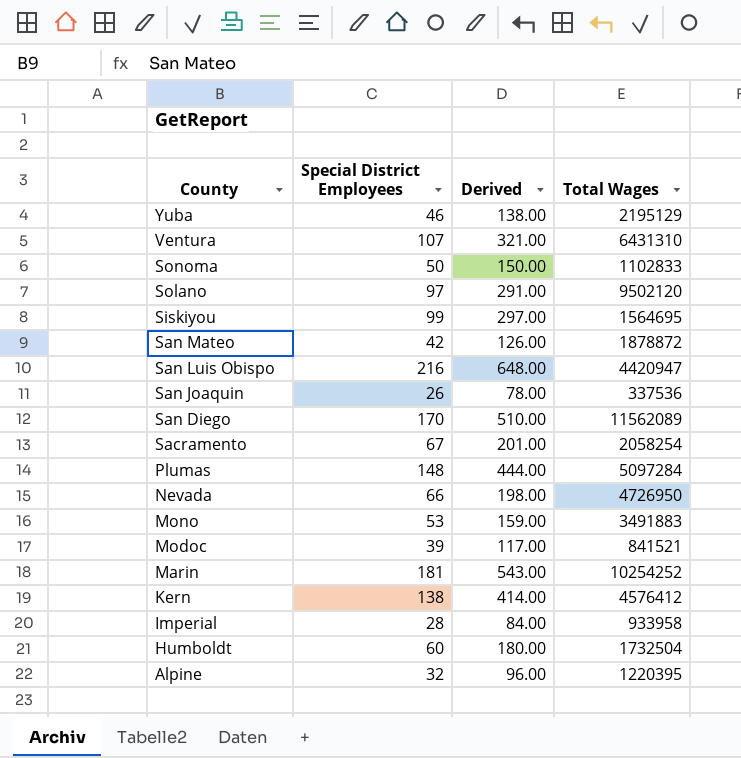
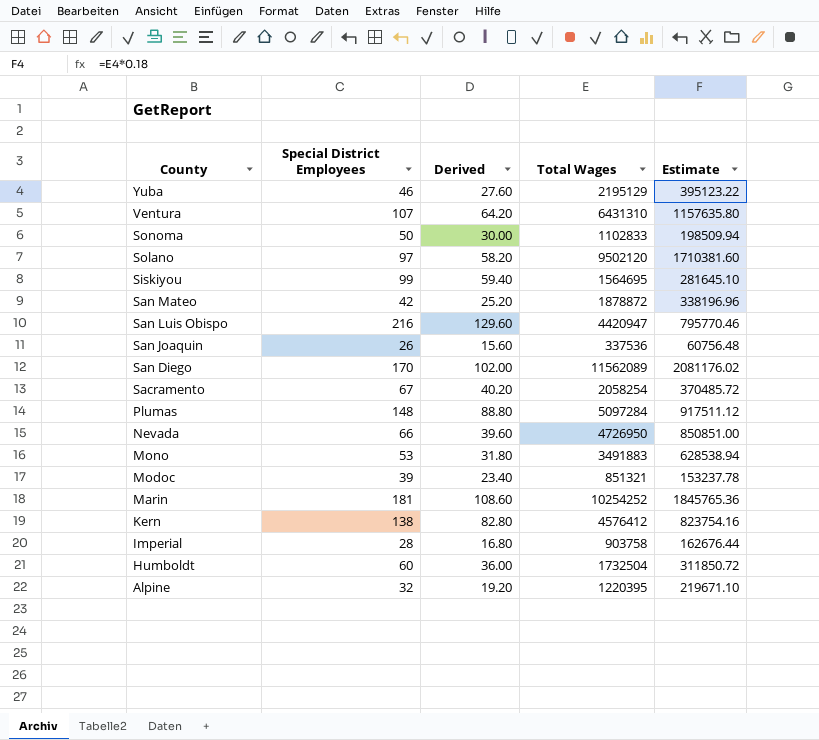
column Derived | formula: [Special District Employees] * 3 -> [Special District Employees] * 0.6
column Estimate | formula: none -> [Total Wages] * 0.18
Modoc | Total Wages: 841521 -> 851321
Imperial | Total Wages: 933958 -> 903758

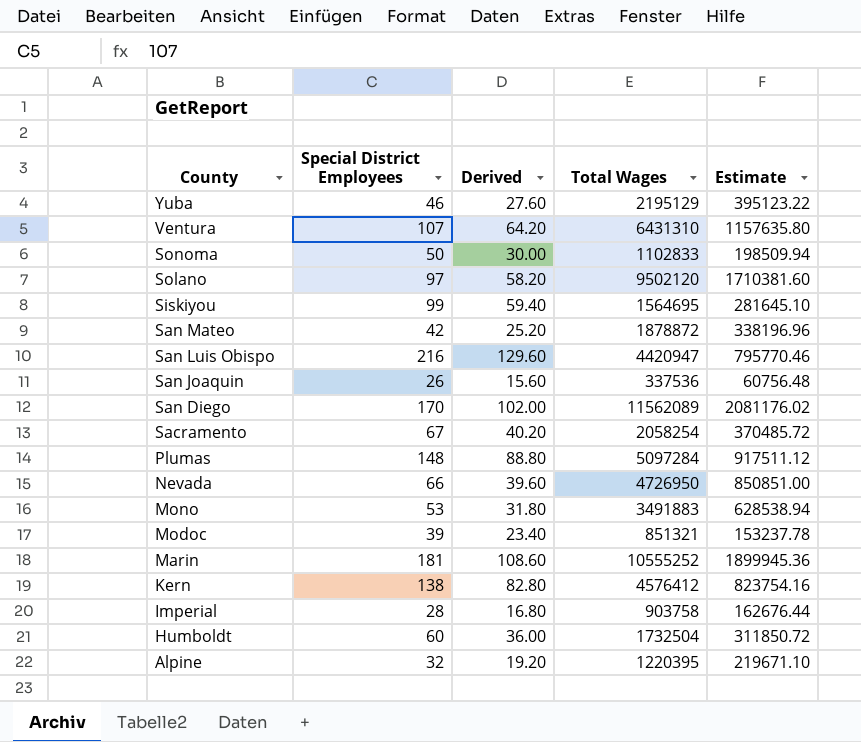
Marin | Total Wages: 10254252 -> 10555252
Marin | Estimate: 1845765.36 -> 1899945.36

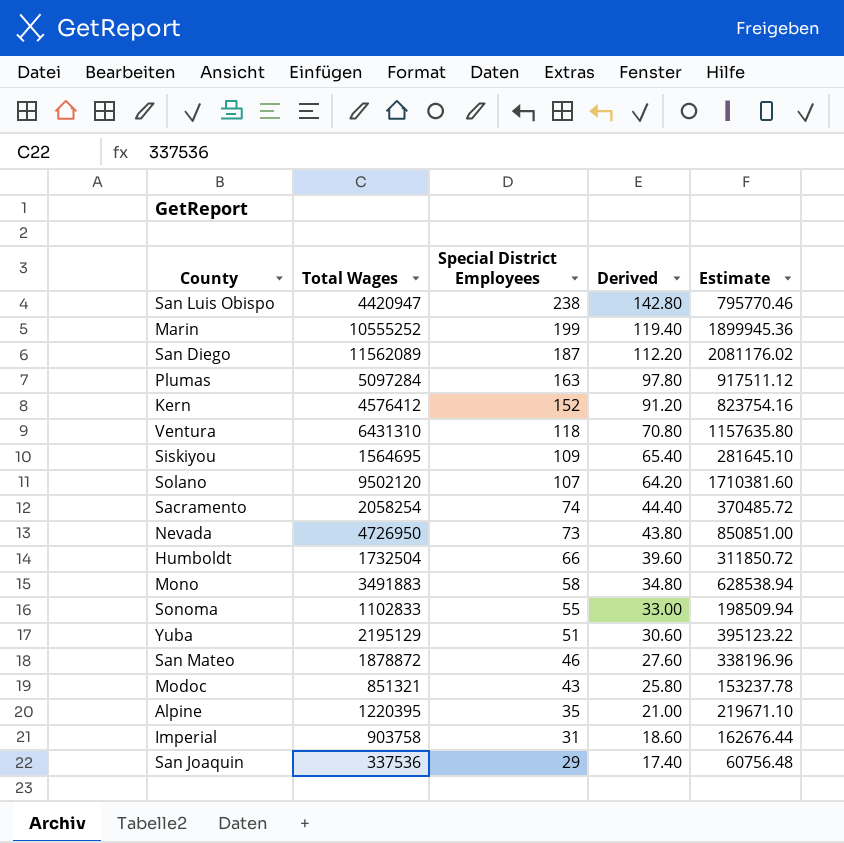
row order: County descending -> Special District Employees descending
column Total Wages | position: 4 -> 2
San Luis Obispo | Special District Employees: 216 -> 238
San Luis Obispo | Derived: 129.60 -> 142.80
Marin | Special District Employees: 181 -> 199
Marin | Derived: 108.60 -> 119.40
San Diego | Special District Employees: 170 -> 187
San Diego | Derived: 102.00 -> 112.20
Plumas | Special District Employees: 148 -> 163
Plumas | Derived: 88.80 -> 97.80
Kern | Special District Employees: 138 -> 152
Kern | Derived: 82.80 -> 91.20
Ventura | Special District Employees: 107 -> 118
Ventura | Derived: 64.20 -> 70.80
Siskiyou | Special District Employees: 99 -> 109
Siskiyou | Derived: 59.40 -> 65.40
Solano | Special District Employees: 97 -> 107
Solano | Derived: 58.20 -> 64.20
Sacramento | Special District Employees: 67 -> 74
Sacramento | Derived: 40.20 -> 44.40
Nevada | Special District Employees: 66 -> 73
Nevada | Derived: 39.60 -> 43.80
Humboldt | Special District Employees: 60 -> 66
Humboldt | Derived: 36.00 -> 39.60
Mono | Special District Employees: 53 -> 58
Mono | Derived: 31.80 -> 34.80
Sonoma | Special District Employees: 50 -> 55
Sonoma | Derived: 30.00 -> 33.00
Yuba | Special District Employees: 46 -> 51
Yuba | Derived: 27.60 -> 30.60
San Mateo | Special District Employees: 42 -> 46
San Mateo | Derived: 25.20 -> 27.60
Modoc | Special District Employees: 39 -> 43
Modoc | Derived: 23.40 -> 25.80
Alpine | Special District Employees: 32 -> 35
Alpine | Derived: 19.20 -> 21.00
Imperial | Special District Employees: 28 -> 31
Imperial | Derived: 16.80 -> 18.60
San Joaquin | Special District Employees: 26 -> 29
San Joaquin | Derived: 15.60 -> 17.40

